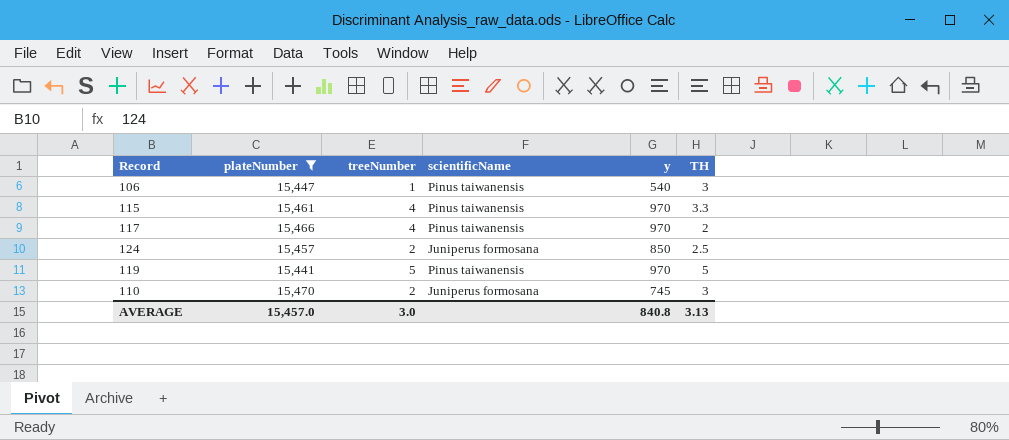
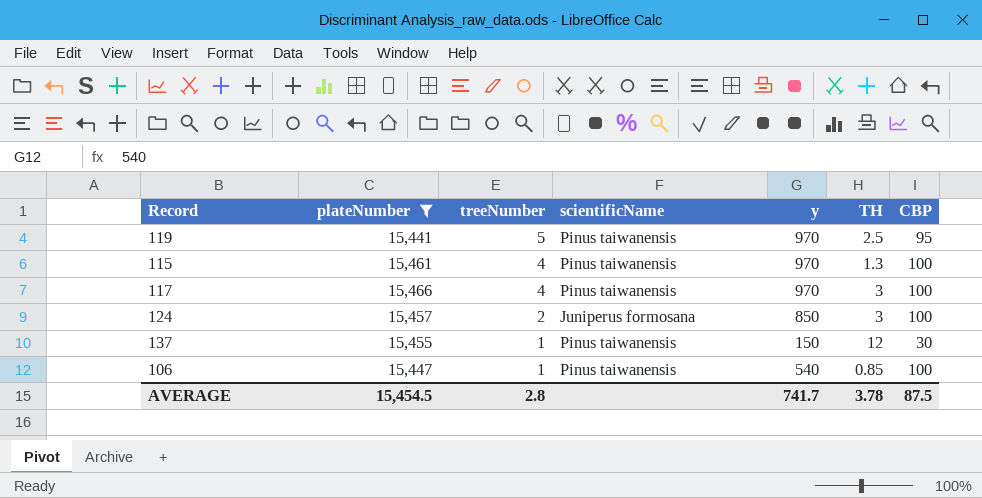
row order: none -> treeNumber descending
column CBP | position: none -> 7
row 110: 15,470 | 2 | Juniperus formosana | 745 | 3 -> none
119 | TH: 5 -> 2.5
115 | TH: 3.3 -> 1.3
117 | TH: 2 -> 3
124 | TH: 2.5 -> 3
row 137: none -> 15,455 | 1 | Pinus taiwanensis | 150 | 12 | 30
106 | TH: 3 -> 0.85
AVERAGE | plateNumber: 15,457.0 -> 15,454.5
AVERAGE | treeNumber: 3.0 -> 2.8
AVERAGE | y: 840.8 -> 741.7
AVERAGE | TH: 3.13 -> 3.78

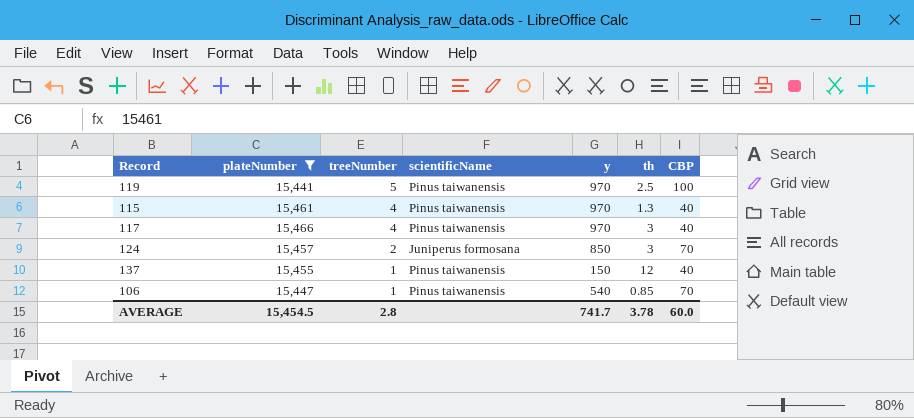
column name: TH -> th
119 | CBP: 95 -> 100
115 | CBP: 100 -> 40
117 | CBP: 100 -> 40
124 | CBP: 100 -> 70
137 | CBP: 30 -> 40
106 | CBP: 100 -> 70
AVERAGE | CBP: 87.5 -> 60.0

